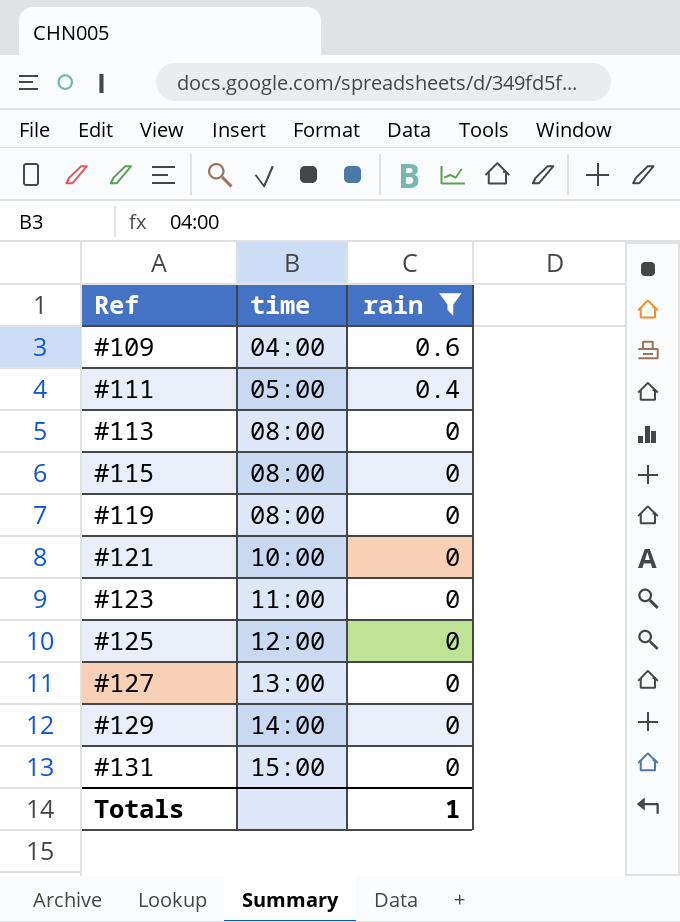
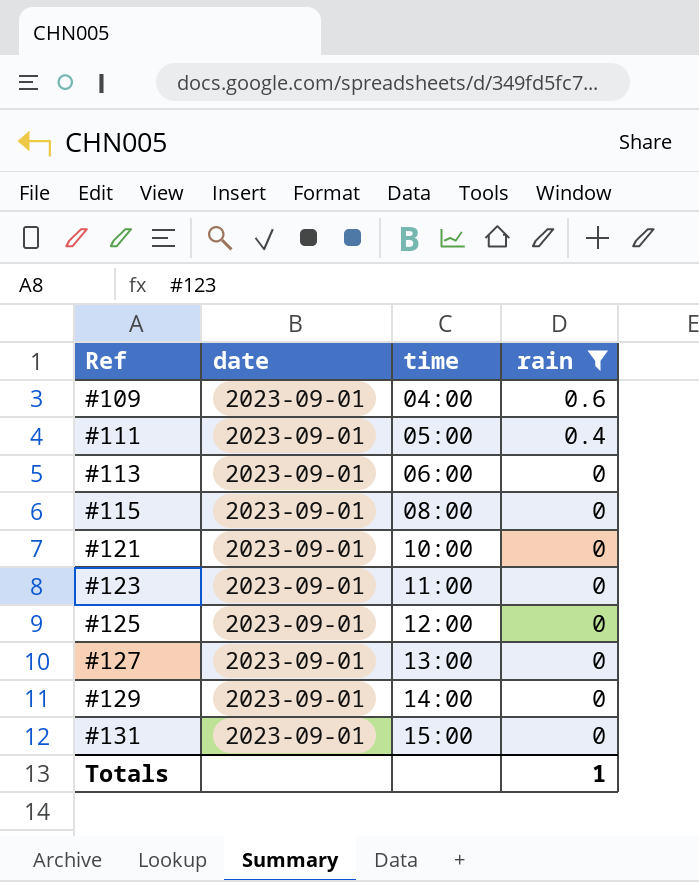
column date | position: none -> 2
row #119: 08:00 | 0 -> none
#113 | time: 08:00 -> 06:00

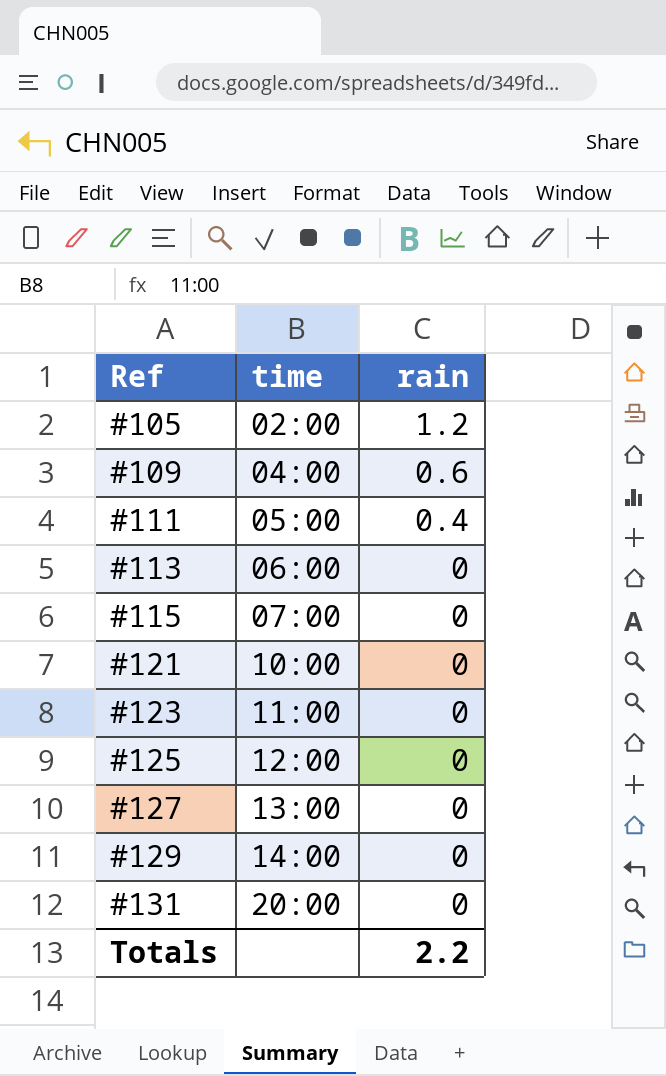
filter: rain != 1.2 -> none
column date | position: 2 -> none
#115 | time: 08:00 -> 07:00
#131 | time: 15:00 -> 20:00
Totals | rain: 1 -> 2.2

